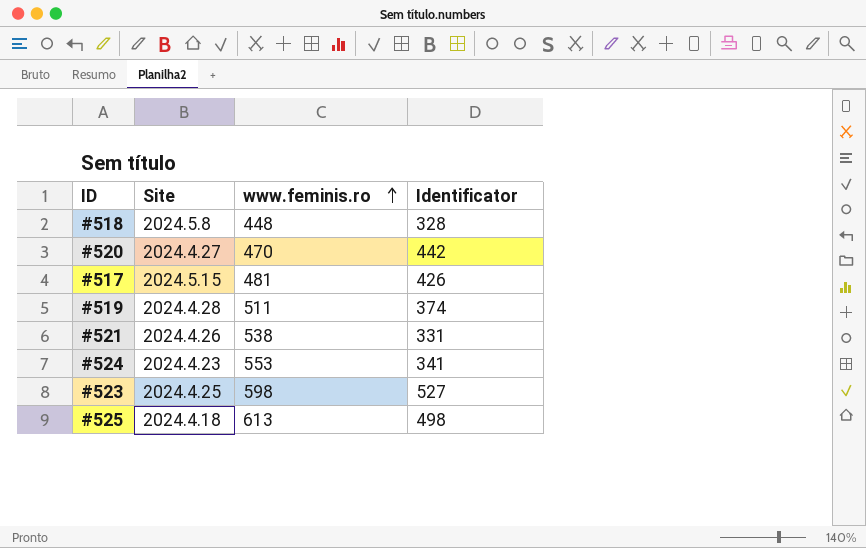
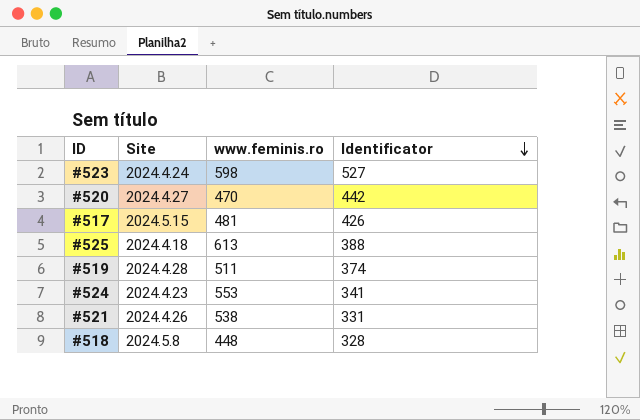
row order: www.feminis.ro ascending -> Identificator descending
#523 | Site: 2024.4.25 -> 2024.4.24
#525 | Identificator: 498 -> 388

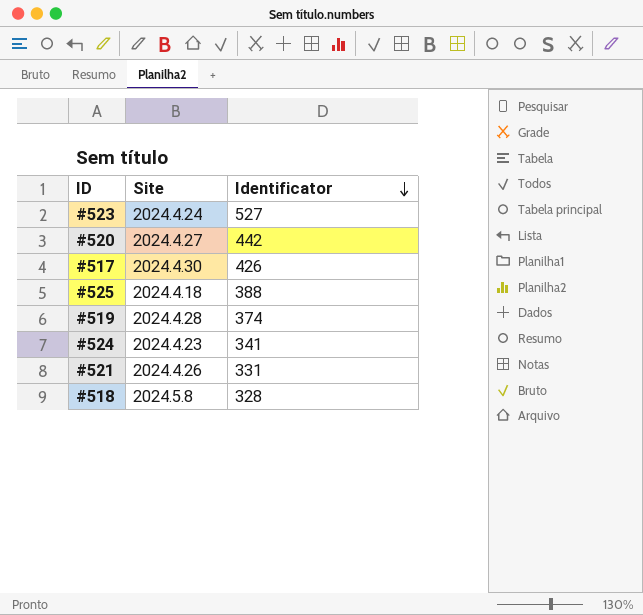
column www.feminis.ro | position: 3 -> none
#517 | Site: 2024.5.15 -> 2024.4.30

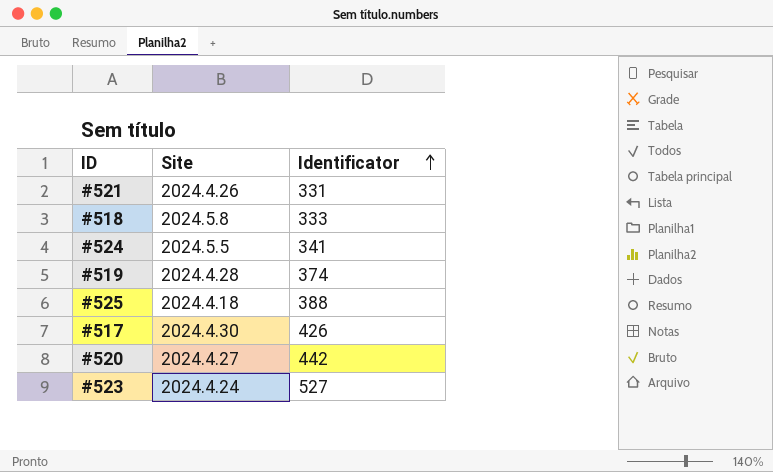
row order: Identificator descending -> Identificator ascending
#518 | Identificator: 328 -> 333
#524 | Site: 2024.4.23 -> 2024.5.5

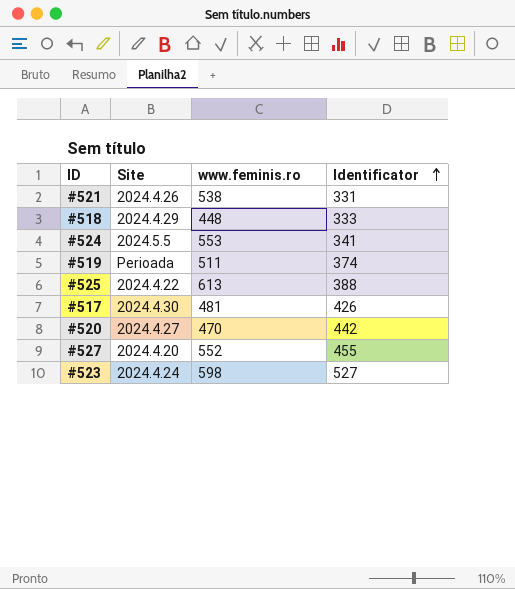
column www.feminis.ro | position: none -> 3
#518 | Site: 2024.5.8 -> 2024.4.29
#519 | Site: 2024.4.28 -> Perioada
#525 | Site: 2024.4.18 -> 2024.4.22
row #527: none -> 2024.4.20 | 552 | 455

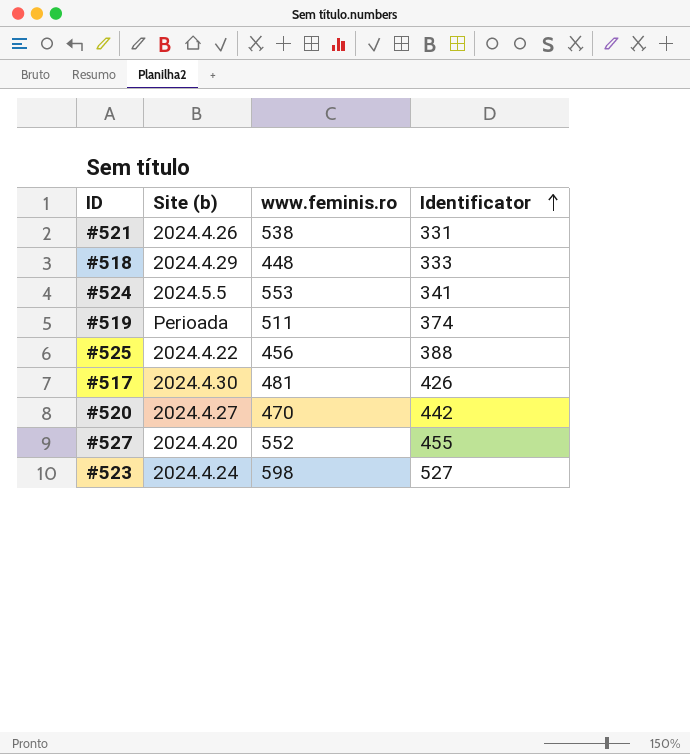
column name: Site -> Site (b)
#525 | www.feminis.ro: 613 -> 456

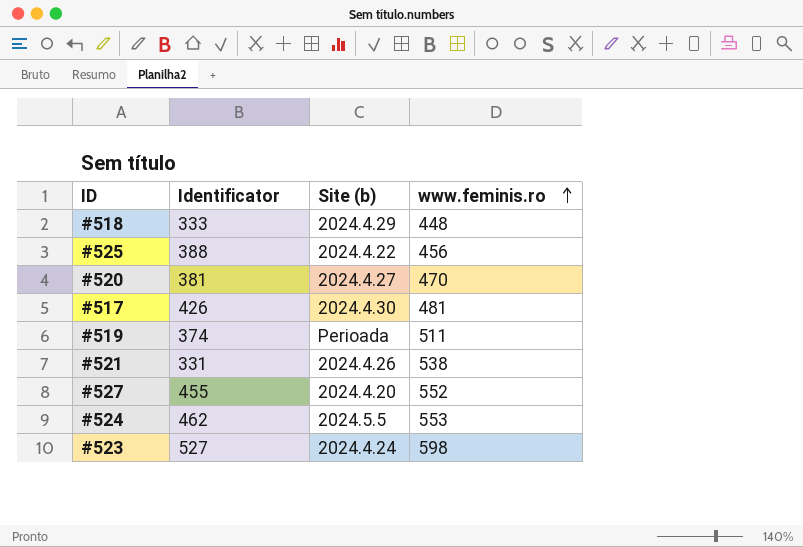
row order: Identificator ascending -> www.feminis.ro ascending
column Identificator | position: 4 -> 2
#520 | Identificator: 442 -> 381
#524 | Identificator: 341 -> 462

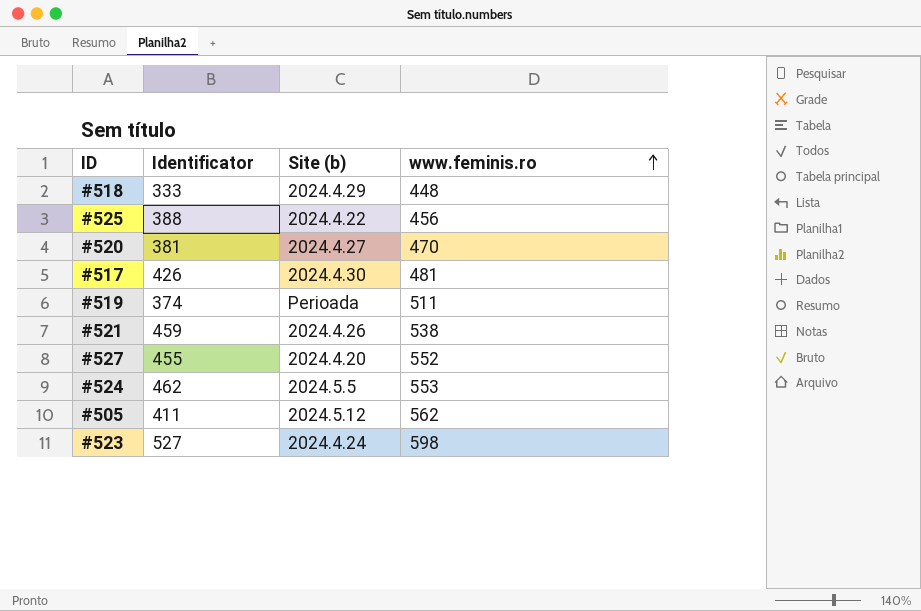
#521 | Identificator: 331 -> 459
row #505: none -> 411 | 2024.5.12 | 562

